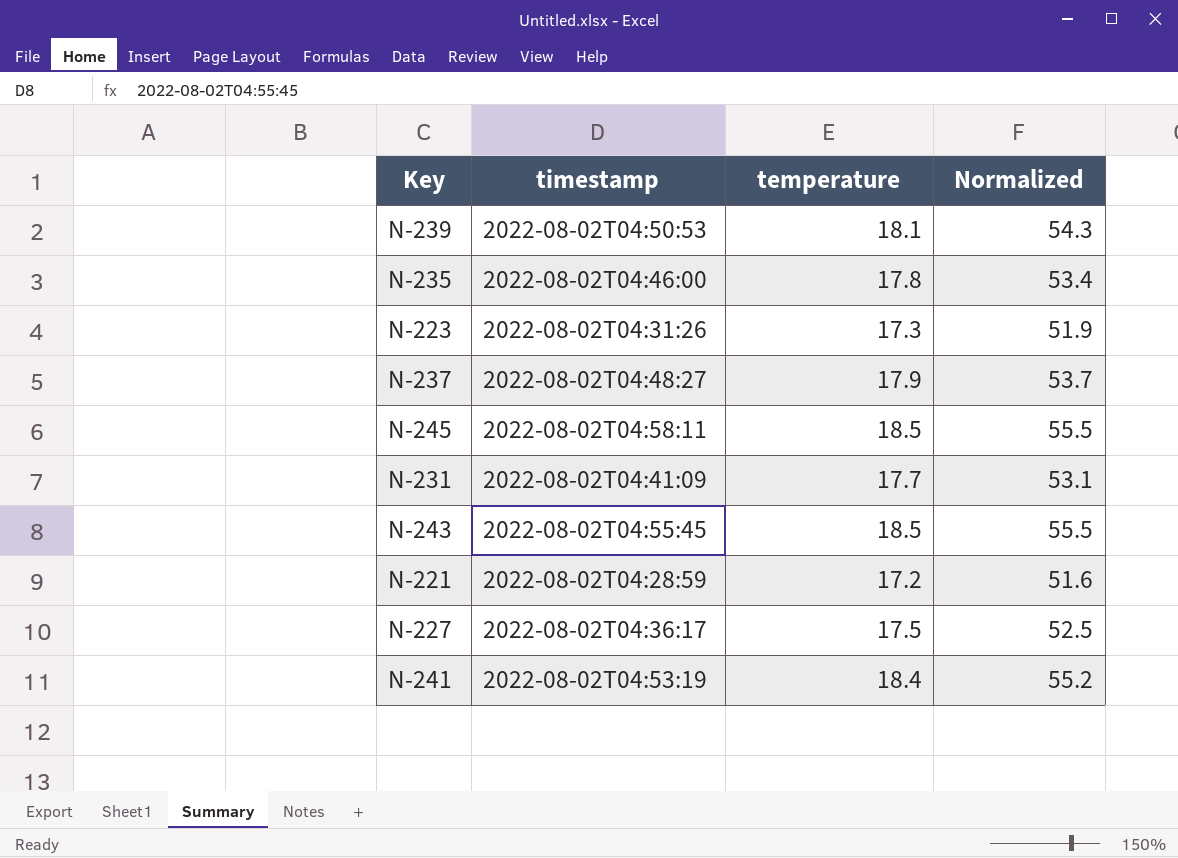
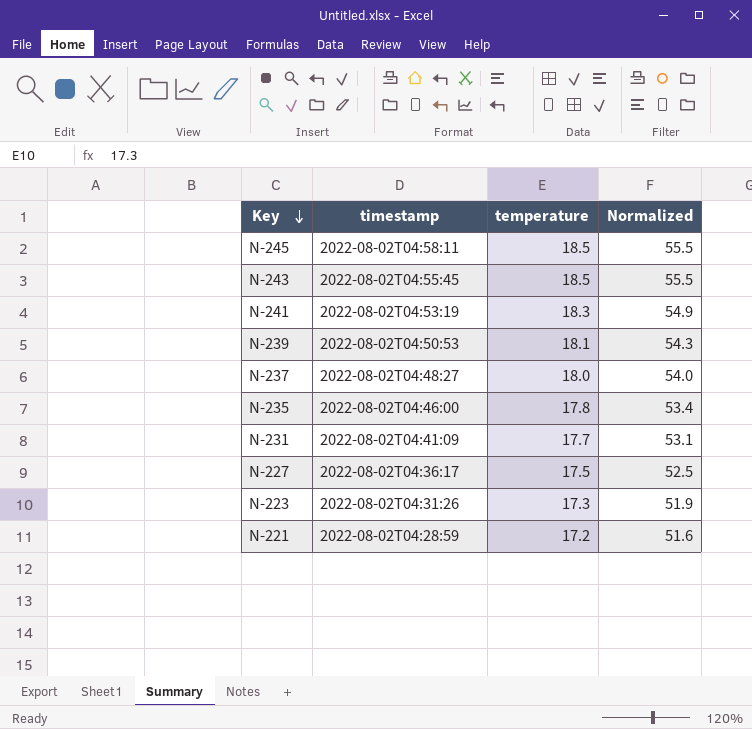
row order: none -> Key descending
N-241 | temperature: 18.4 -> 18.3
N-241 | Normalized: 55.2 -> 54.9
N-237 | temperature: 17.9 -> 18.0
N-237 | Normalized: 53.7 -> 54.0

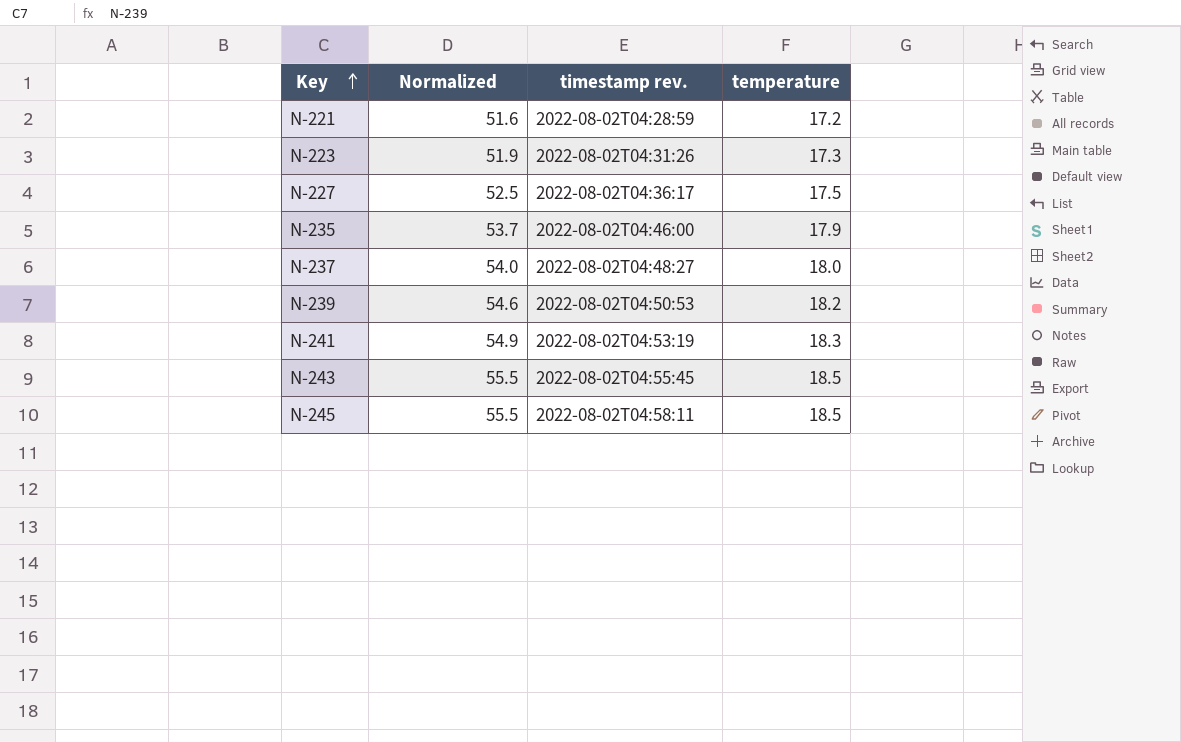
row order: Key descending -> Key ascending
column Normalized | position: 4 -> 2
column name: timestamp -> timestamp rev.
row N-231: 2022-08-02T04:41:09 | 17.7 | 53.1 -> none
N-235 | Normalized: 53.4 -> 53.7
N-235 | temperature: 17.8 -> 17.9
N-239 | Normalized: 54.3 -> 54.6
N-239 | temperature: 18.1 -> 18.2

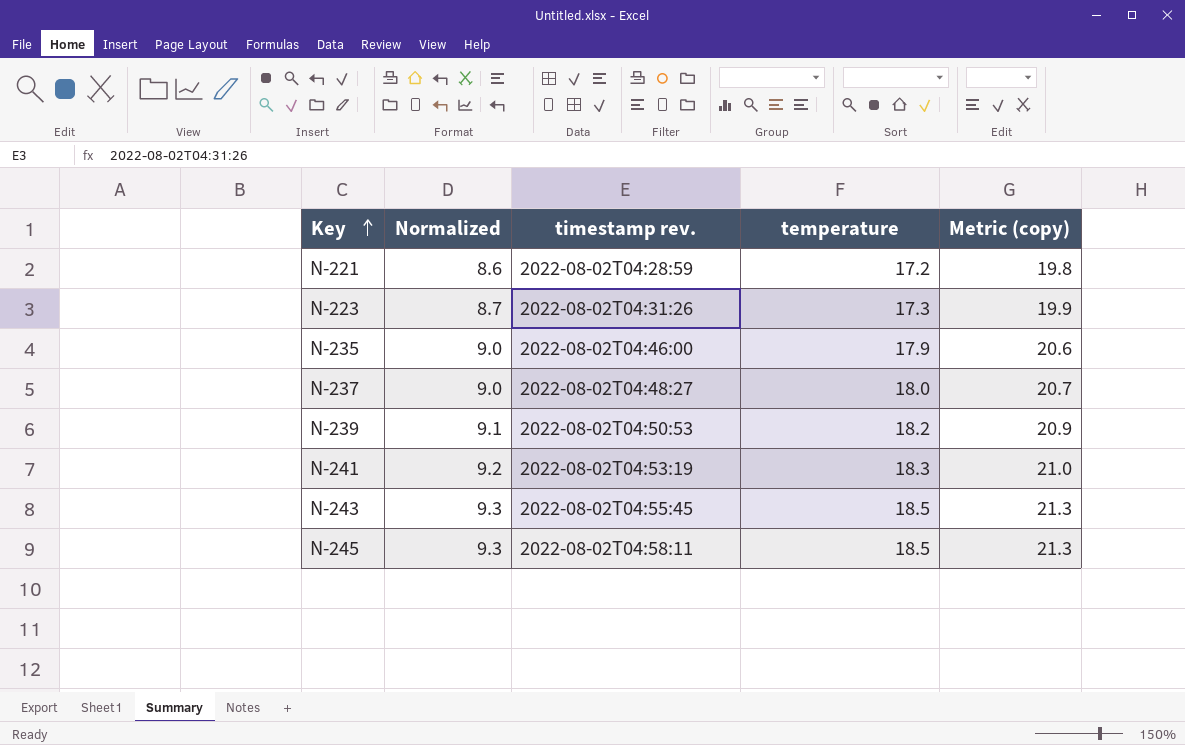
column Normalized | formula: [temperature] * 3 -> [temperature] * 0.5
column Metric (copy) | formula: none -> [temperature] * 1.15
row N-227: 52.5 | 2022-08-02T04:36:17 | 17.5 -> none

